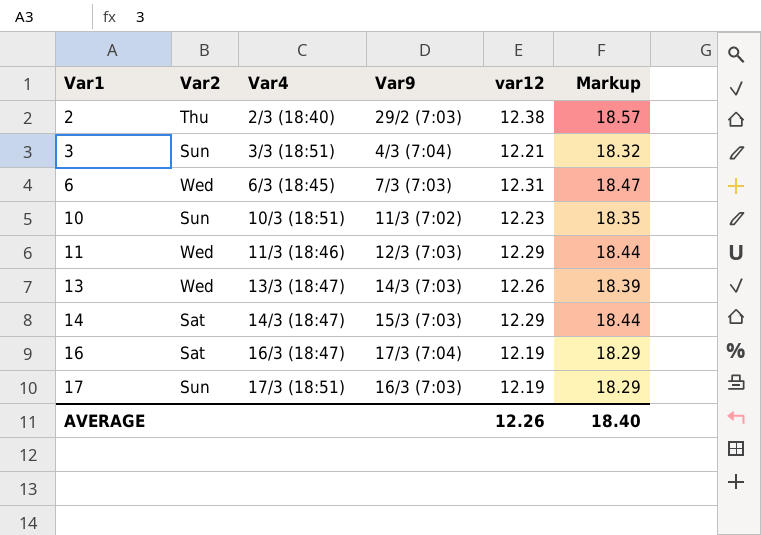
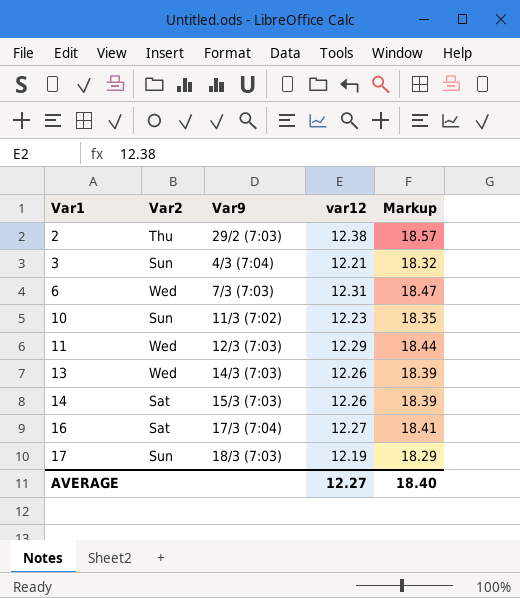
column Var4 | position: 3 -> none
14 | var12: 12.29 -> 12.26
14 | Markup: 18.44 -> 18.39
16 | var12: 12.19 -> 12.27
16 | Markup: 18.29 -> 18.41
17 | Var9: 16/3 (7:03) -> 18/3 (7:03)
AVERAGE | var12: 12.26 -> 12.27

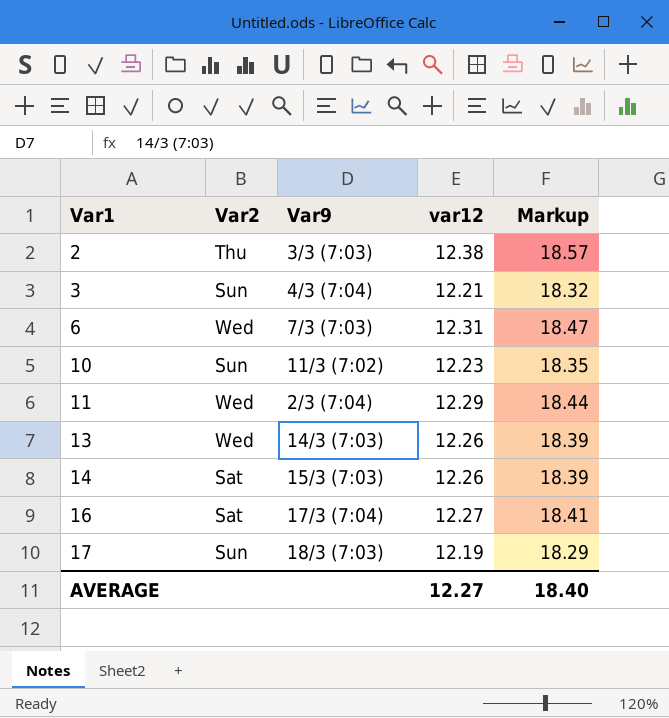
2 | Var9: 29/2 (7:03) -> 3/3 (7:03)
11 | Var9: 12/3 (7:03) -> 2/3 (7:04)

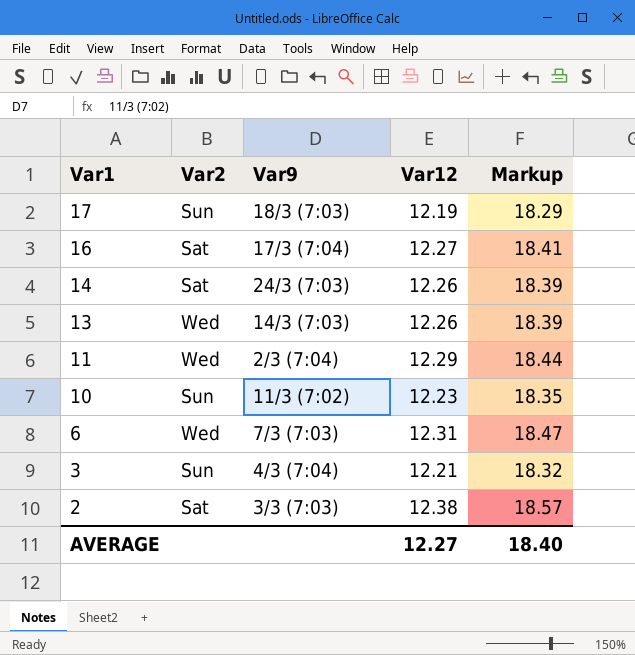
row order: Var1 ascending -> Var1 descending
column name: var12 -> Var12
14 | Var9: 15/3 (7:03) -> 24/3 (7:03)
2 | Var2: Thu -> Sat

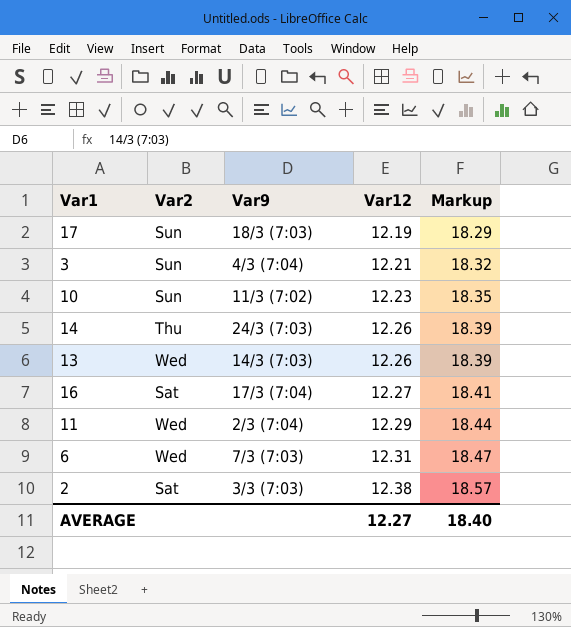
row order: Var1 descending -> Var12 ascending
14 | Var2: Sat -> Thu

